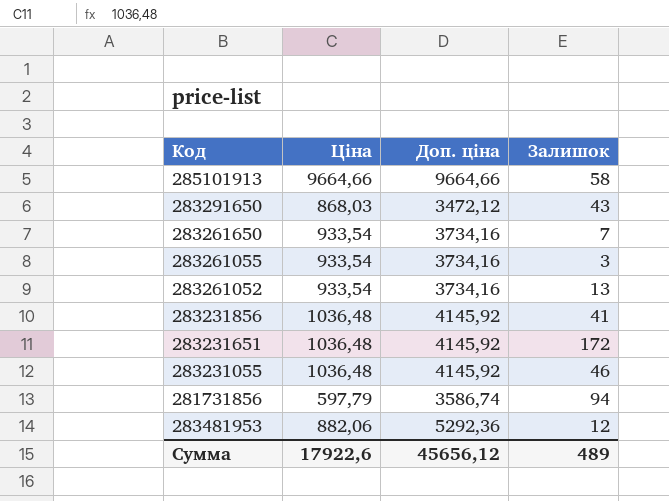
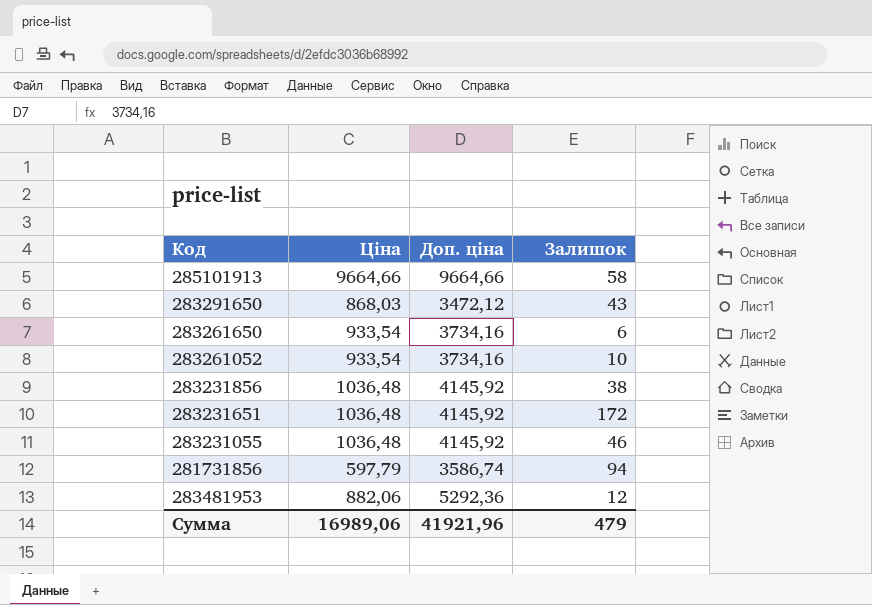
row 283261055: 933,54 | 3734,16 | 3 -> none
283261650 | Залишок: 7 -> 6
283261052 | Залишок: 13 -> 10
283231856 | Залишок: 41 -> 38
Сумма | Ціна: 17922,6 -> 16989,06
Сумма | Доп. ціна: 45656,12 -> 41921,96
Сумма | Залишок: 489 -> 479

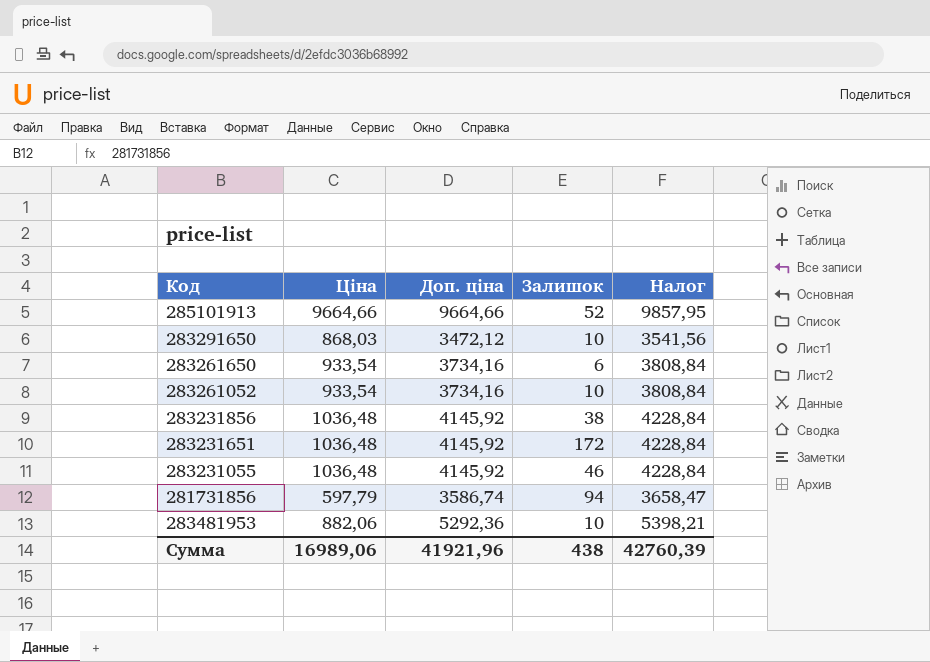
column Налог | formula: none -> [Доп. ціна] * 1,02
285101913 | Залишок: 58 -> 52
283291650 | Залишок: 43 -> 10
283481953 | Залишок: 12 -> 10
Сумма | Залишок: 479 -> 438

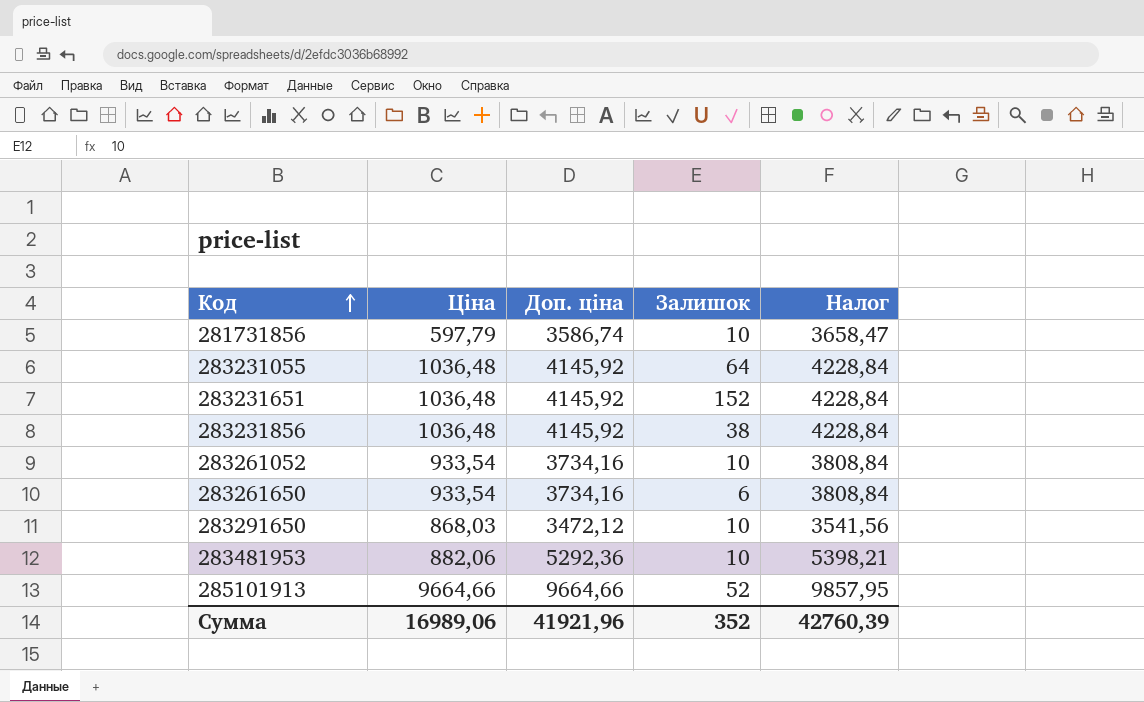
row order: none -> Код ascending
281731856 | Залишок: 94 -> 10
283231055 | Залишок: 46 -> 64
283231651 | Залишок: 172 -> 152
Сумма | Залишок: 438 -> 352

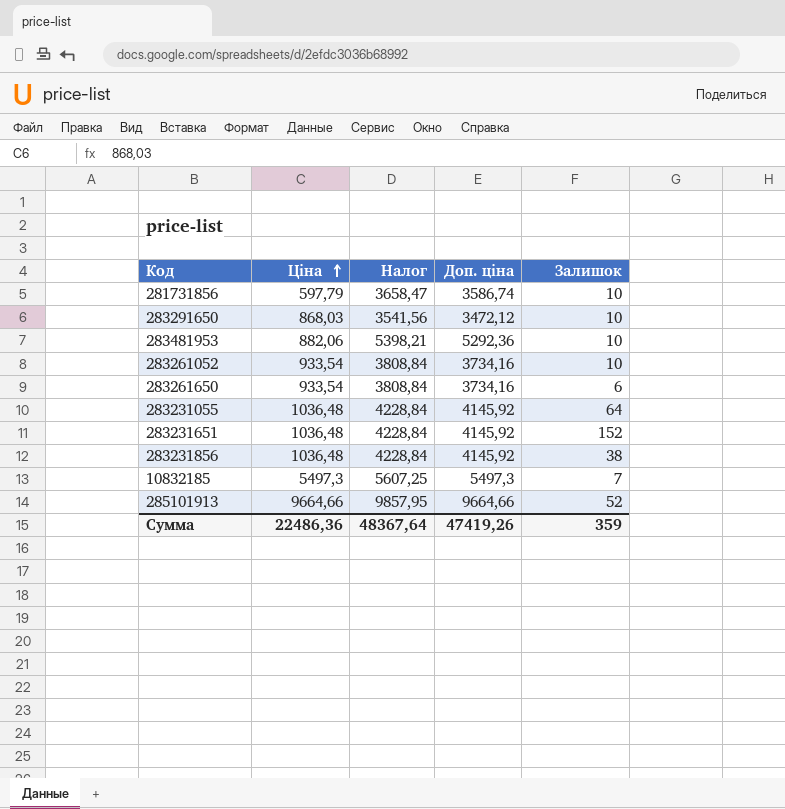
row order: Код ascending -> Ціна ascending
column Налог | position: 5 -> 3
row 10832185: none -> 5497,3 | 5607,25 | 5497,3 | 7
Сумма | Ціна: 16989,06 -> 22486,36
Сумма | Налог: 42760,39 -> 48367,64
Сумма | Доп. ціна: 41921,96 -> 47419,26
Сумма | Залишок: 352 -> 359

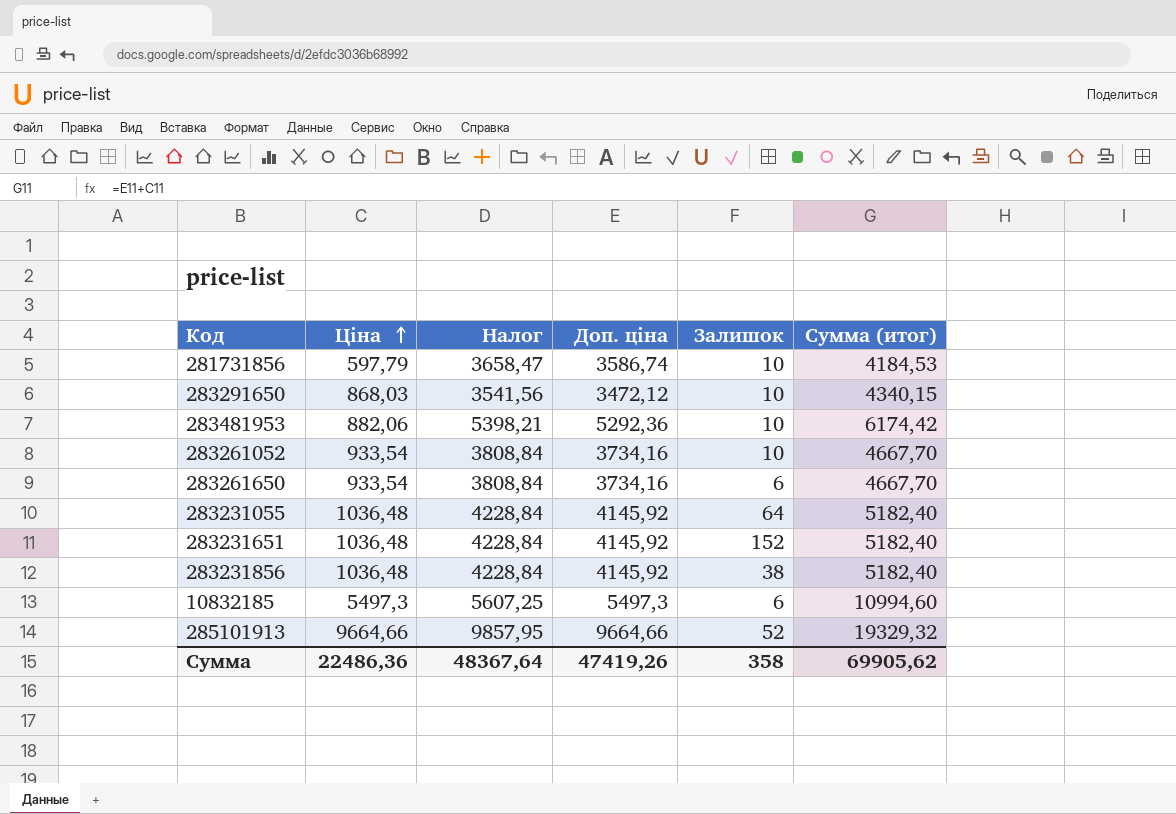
column Сумма (итог) | formula: none -> [Ціна] + [Доп. ціна]
10832185 | Залишок: 7 -> 6
Сумма | Залишок: 359 -> 358

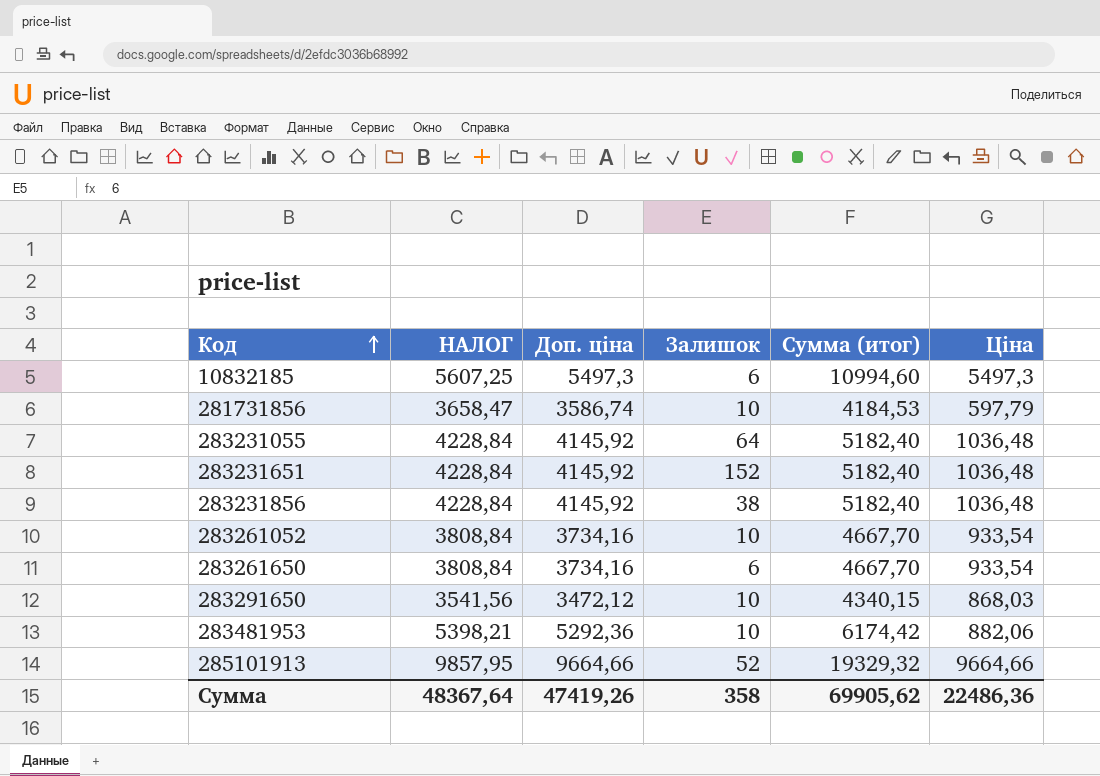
row order: Ціна ascending -> Код ascending
column name: Налог -> НАЛОГ
column Ціна | position: 2 -> 6

